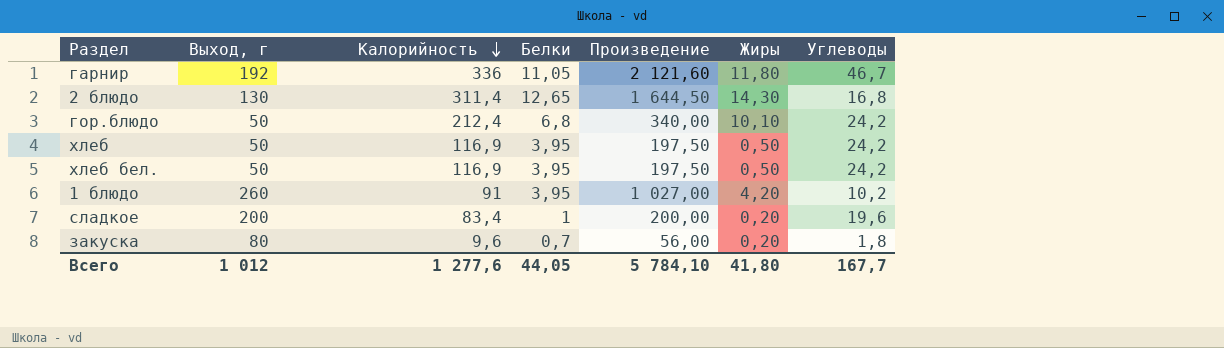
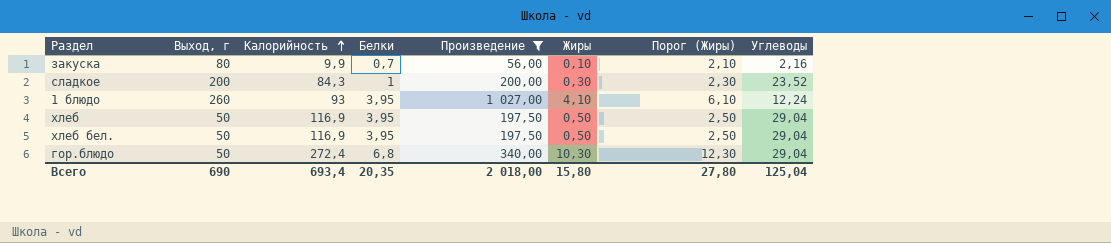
filter: none -> Произведение <= 1 027,00
row order: Калорийность descending -> Калорийность ascending
column Порог (Жиры) | formula: none -> [Жиры] + 2
закуска | Калорийность: 9,6 -> 9,9
закуска | Жиры: 0,20 -> 0,10
закуска | Углеводы: 1,8 -> 2,16
сладкое | Калорийность: 83,4 -> 84,3
сладкое | Жиры: 0,20 -> 0,30
сладкое | Углеводы: 19,6 -> 23,52
1 блюдо | Калорийность: 91 -> 93
1 блюдо | Жиры: 4,20 -> 4,10
1 блюдо | Углеводы: 10,2 -> 12,24
хлеб | Углеводы: 24,2 -> 29,04
хлеб бел. | Углеводы: 24,2 -> 29,04
гор.блюдо | Калорийность: 212,4 -> 272,4
гор.блюдо | Жиры: 10,10 -> 10,30
гор.блюдо | Углеводы: 24,2 -> 29,04
Всего | Выход, г: 1 012 -> 690
Всего | Калорийность: 1 277,6 -> 693,4
Всего | Белки: 44,05 -> 20,35
Всего | Произведение: 5 784,10 -> 2 018,00
Всего | Жиры: 41,80 -> 15,80
Всего | Углеводы: 167,7 -> 125,04

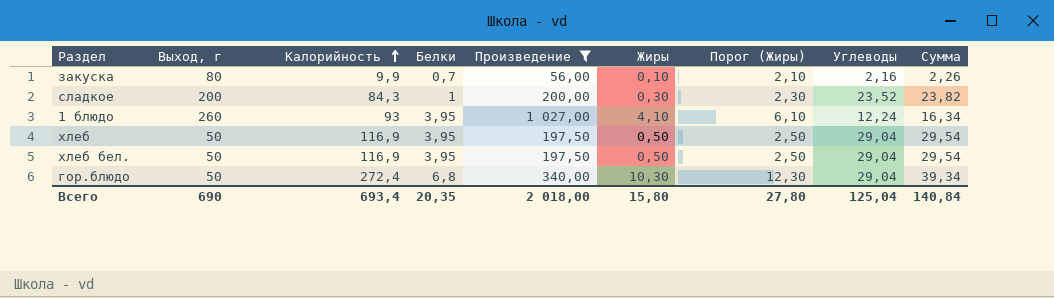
column Сумма | formula: none -> [Жиры] + [Углеводы]

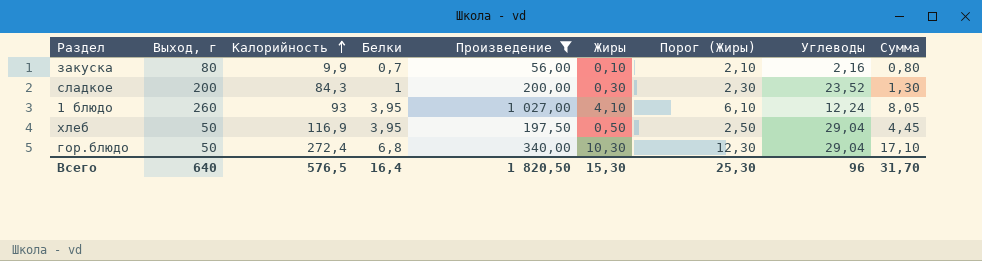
column Сумма | formula: [Жиры] + [Углеводы] -> [Белки] + [Жиры]
row хлеб бел.: 50 | 116,9 | 3,95 | 197,50 | 0,50 | 2,50 | 29,04 | 29,54 -> none
Всего | Выход, г: 690 -> 640
Всего | Калорийность: 693,4 -> 576,5
Всего | Белки: 20,35 -> 16,4
Всего | Произведение: 2 018,00 -> 1 820,50
Всего | Жиры: 15,80 -> 15,30
Всего | Порог (Жиры): 27,80 -> 25,30
Всего | Углеводы: 125,04 -> 96
Всего | Сумма: 140,84 -> 31,70

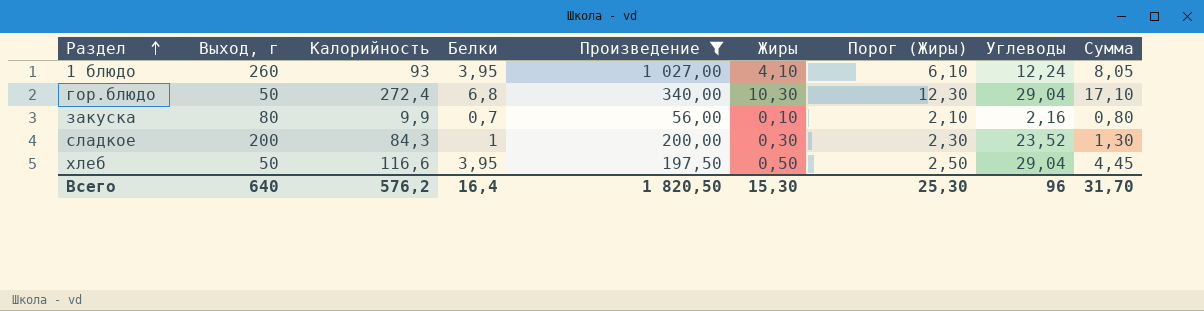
row order: Калорийность ascending -> Раздел ascending
хлеб | Калорийность: 116,9 -> 116,6
Всего | Калорийность: 576,5 -> 576,2

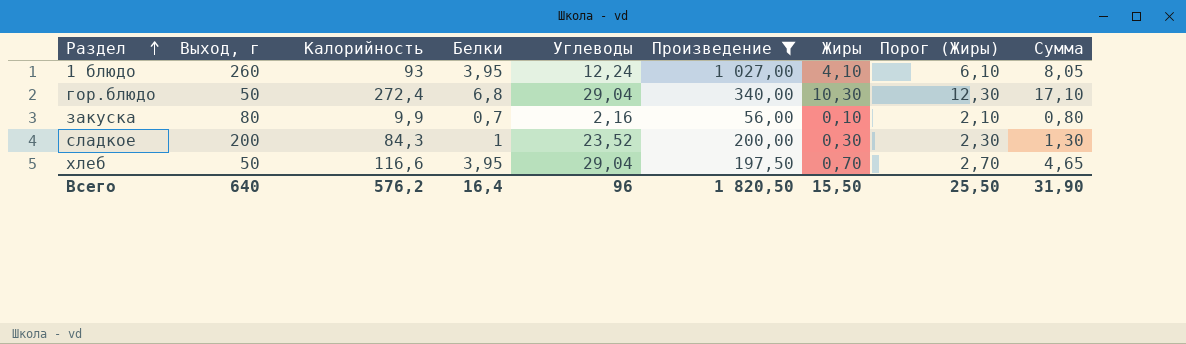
column Углеводы | position: 8 -> 5
хлеб | Жиры: 0,50 -> 0,70
хлеб | Порог (Жиры): 2,50 -> 2,70
хлеб | Сумма: 4,45 -> 4,65
Всего | Жиры: 15,30 -> 15,50
Всего | Порог (Жиры): 25,30 -> 25,50
Всего | Сумма: 31,70 -> 31,90

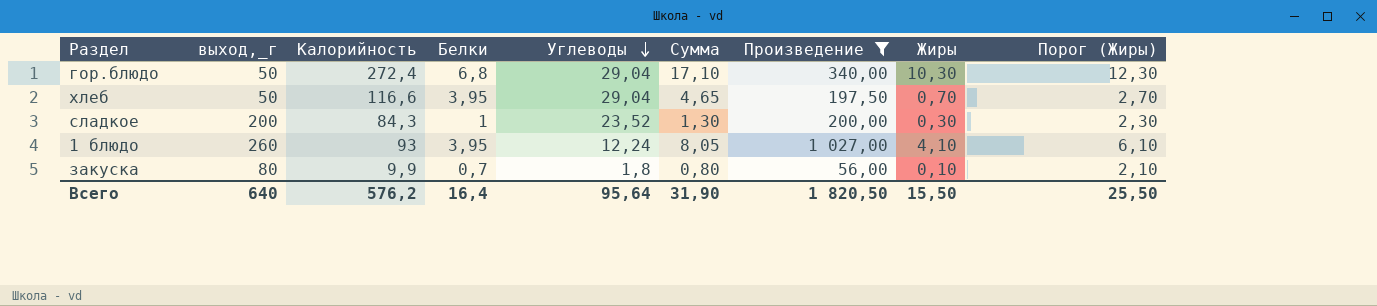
row order: Раздел ascending -> Углеводы descending
column name: Выход, г -> выход,_г
column Сумма | position: 9 -> 6
закуска | Углеводы: 2,16 -> 1,8
Всего | Углеводы: 96 -> 95,64

